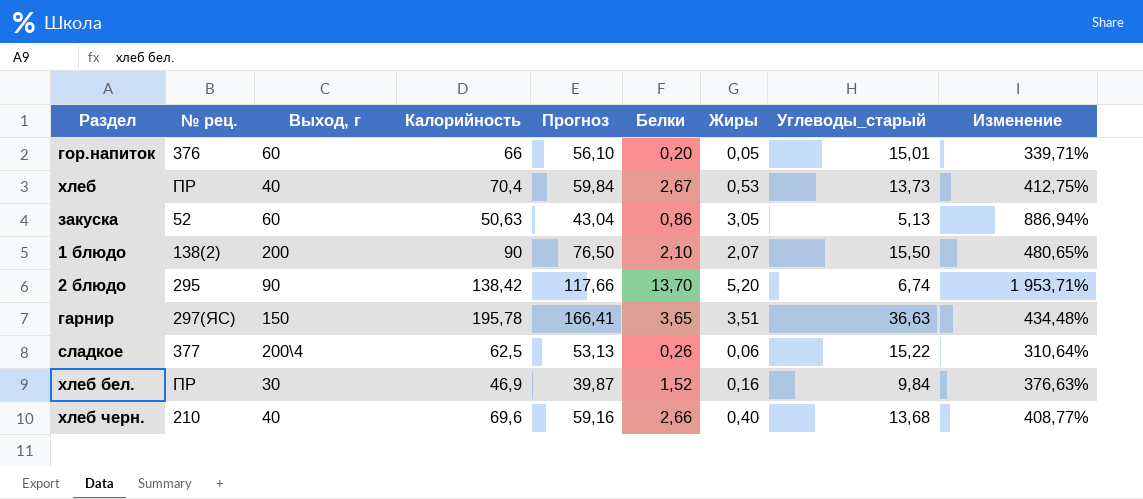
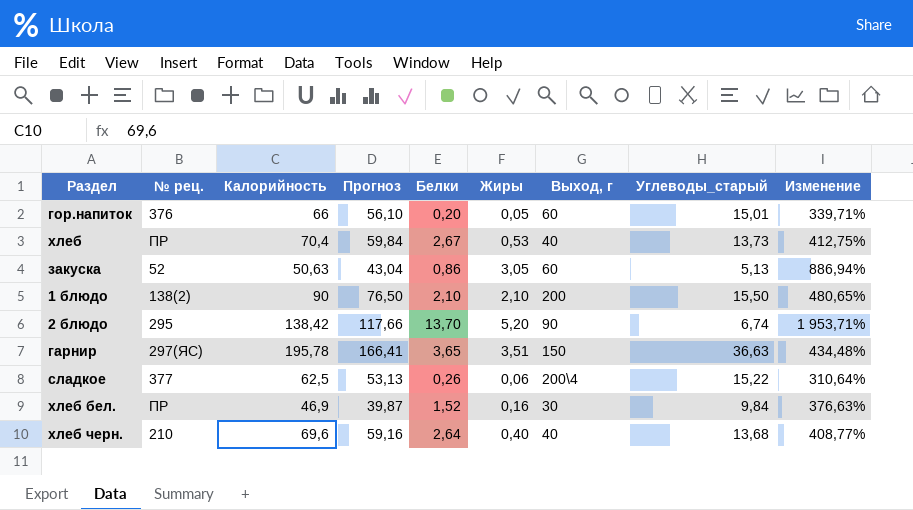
column Выход, г | position: 3 -> 7
1 блюдо | Жиры: 2,07 -> 2,10
хлеб черн. | Белки: 2,66 -> 2,64

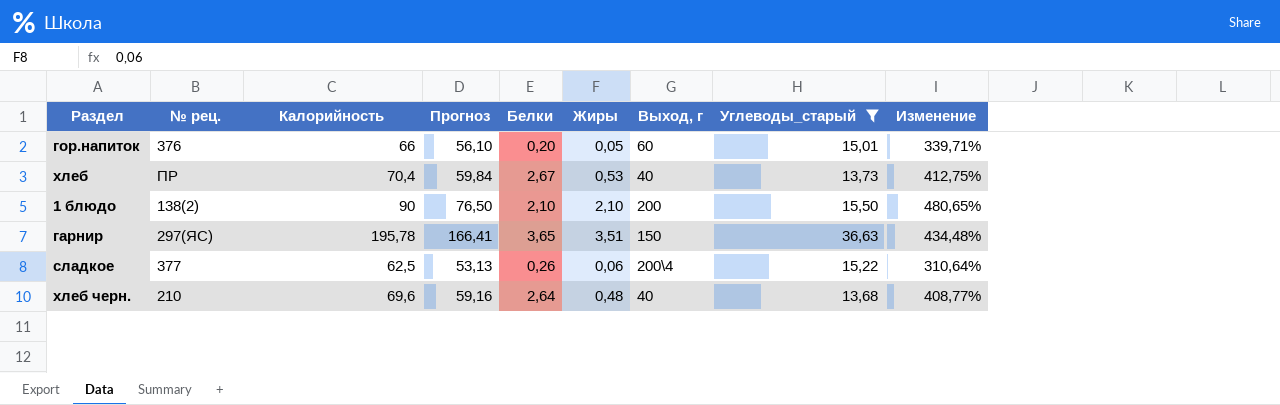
filter: none -> Углеводы_старый >= 13,68
хлеб черн. | Жиры: 0,40 -> 0,48

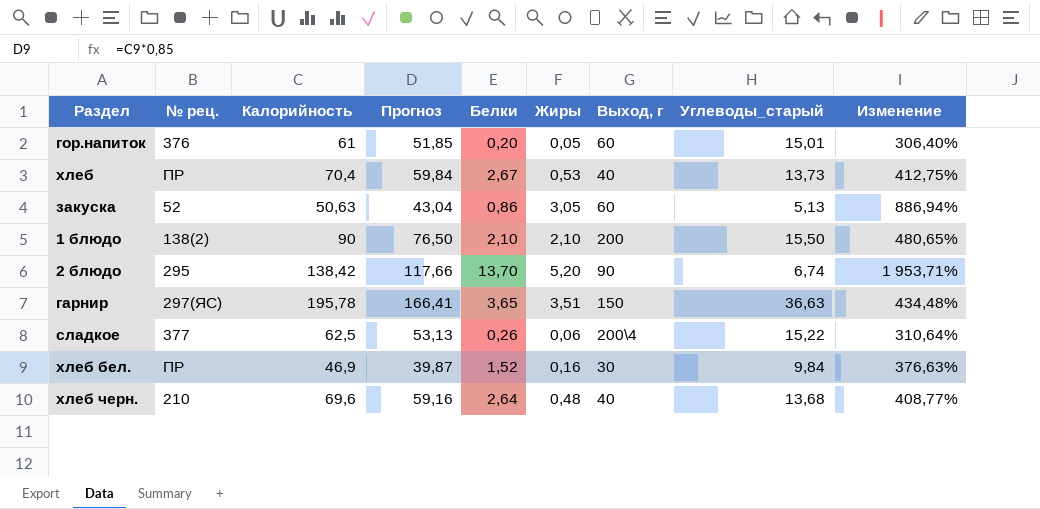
filter: Углеводы_старый >= 13,68 -> none
гор.напиток | Калорийность: 66 -> 61
гор.напиток | Прогноз: 56,10 -> 51,85
гор.напиток | Изменение: 339,71% -> 306,40%

